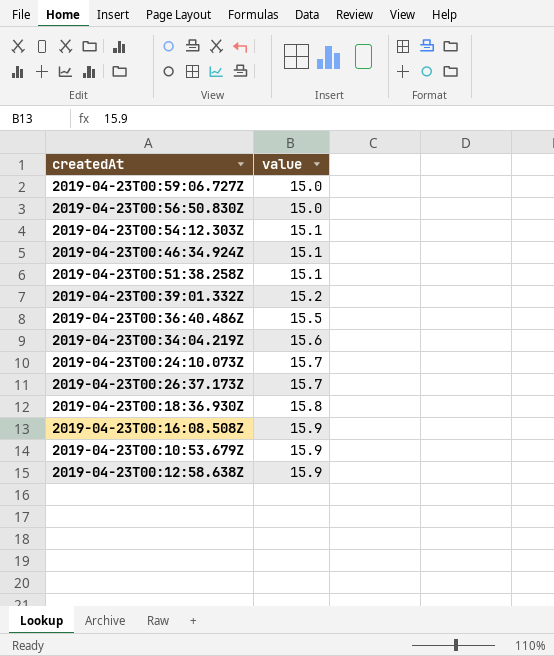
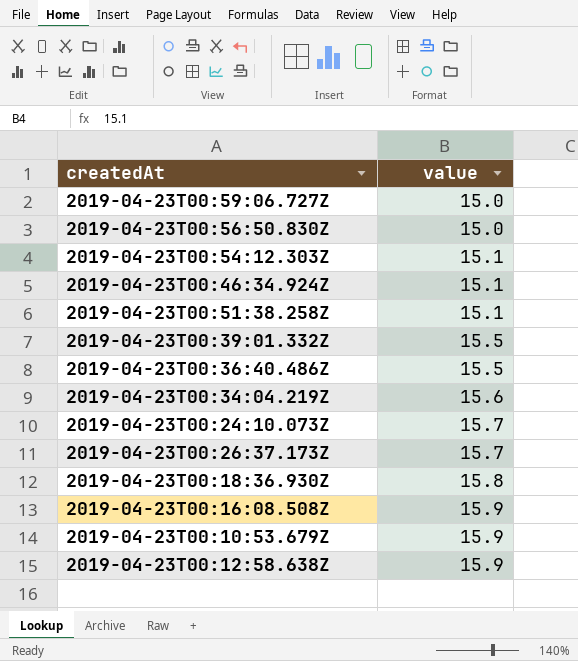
2019-04-23T00:39:01.332Z | value: 15.2 -> 15.5

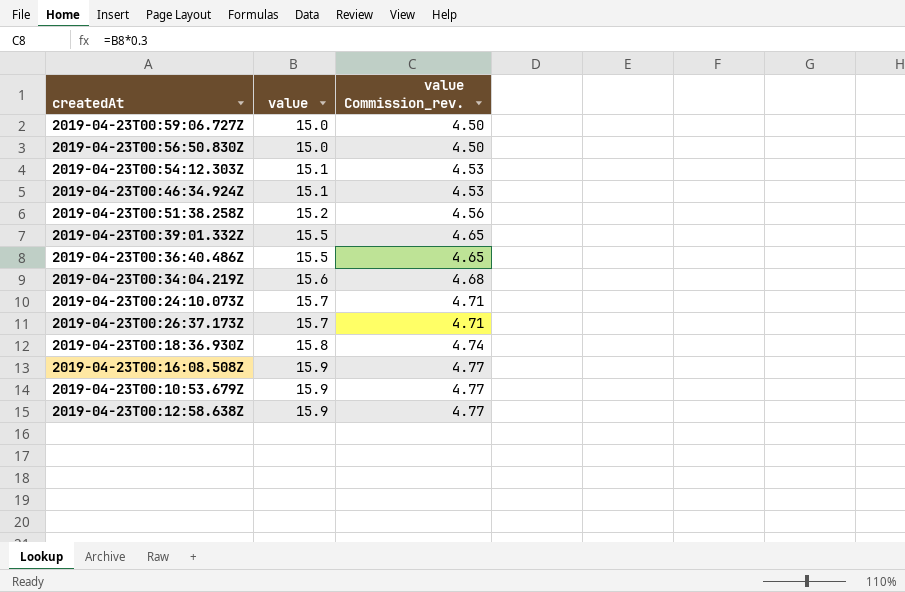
column value Commission_rev. | formula: none -> [value] * 0.3
2019-04-23T00:51:38.258Z | value: 15.1 -> 15.2

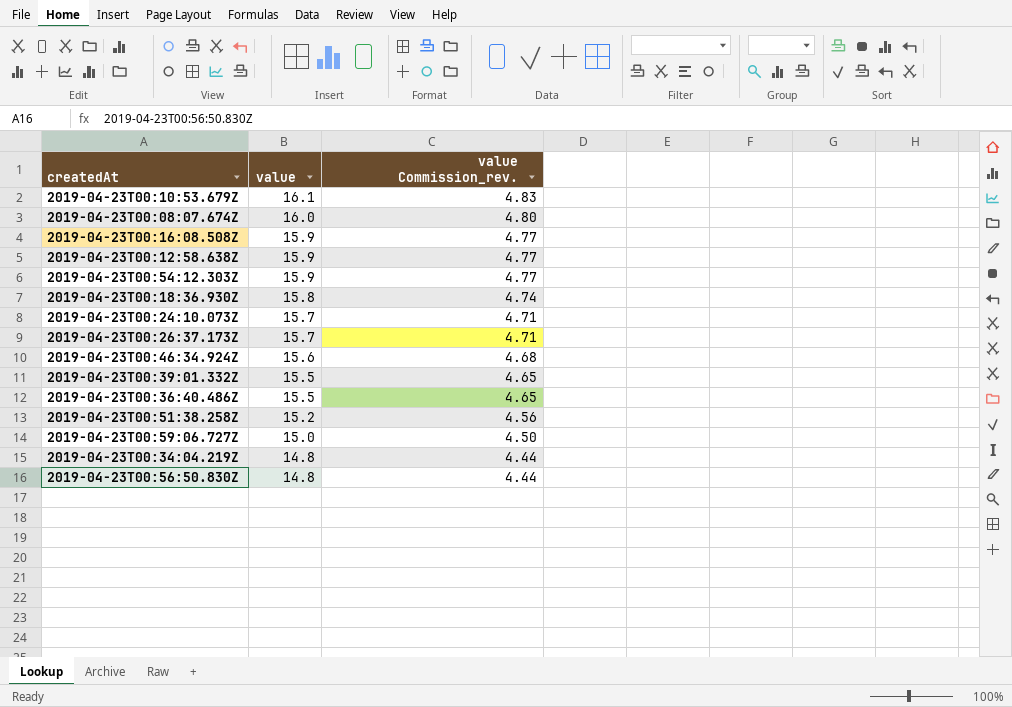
row order: value ascending -> value descending
2019-04-23T00:10:53.679Z | value: 15.9 -> 16.1
2019-04-23T00:10:53.679Z | value Commission_rev.: 4.77 -> 4.83
row 2019-04-23T00:08:07.674Z: none -> 16.0 | 4.80
2019-04-23T00:54:12.303Z | value: 15.1 -> 15.9
2019-04-23T00:54:12.303Z | value Commission_rev.: 4.53 -> 4.77
2019-04-23T00:46:34.924Z | value: 15.1 -> 15.6
2019-04-23T00:46:34.924Z | value Commission_rev.: 4.53 -> 4.68
2019-04-23T00:34:04.219Z | value: 15.6 -> 14.8
2019-04-23T00:34:04.219Z | value Commission_rev.: 4.68 -> 4.44
2019-04-23T00:56:50.830Z | value: 15.0 -> 14.8
2019-04-23T00:56:50.830Z | value Commission_rev.: 4.50 -> 4.44

